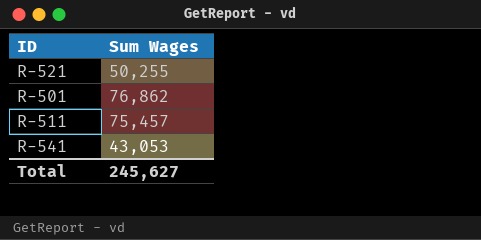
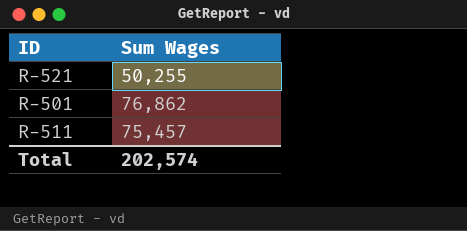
row R-541: 43,053 -> none
Total | Sum Wages: 245,627 -> 202,574

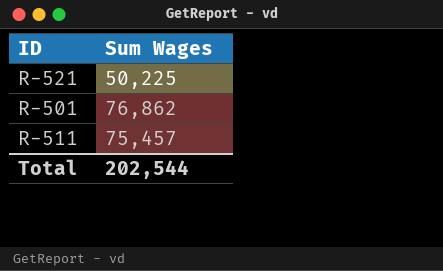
R-521 | Sum Wages: 50,255 -> 50,225
Total | Sum Wages: 202,574 -> 202,544

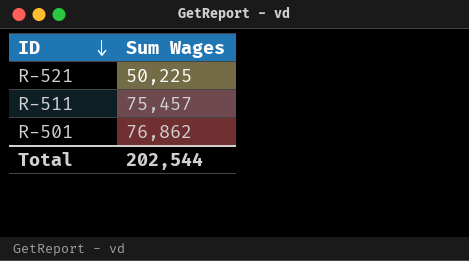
row order: none -> ID descending

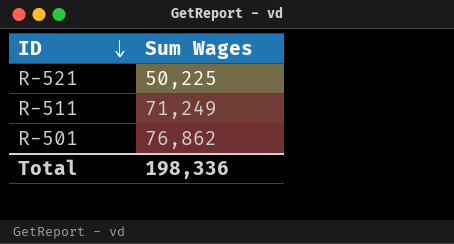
R-511 | Sum Wages: 75,457 -> 71,249
Total | Sum Wages: 202,544 -> 198,336

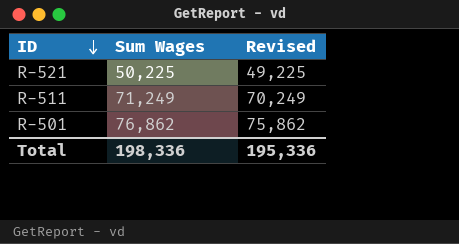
column Revised | formula: none -> [Sum Wages] - 1000

